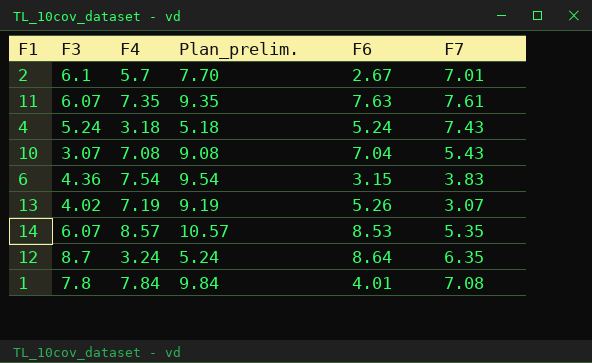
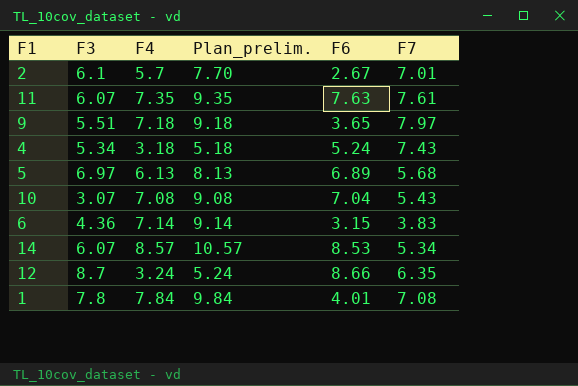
row 13: 4.02 | 7.19 | 9.19 | 5.26 | 3.07 -> none
row 9: none -> 5.51 | 7.18 | 9.18 | 3.65 | 7.97
4 | F3: 5.24 -> 5.34
row 5: none -> 6.97 | 6.13 | 8.13 | 6.89 | 5.68
6 | F4: 7.54 -> 7.14
6 | Plan_prelim.: 9.54 -> 9.14
14 | F7: 5.35 -> 5.34
12 | F6: 8.64 -> 8.66

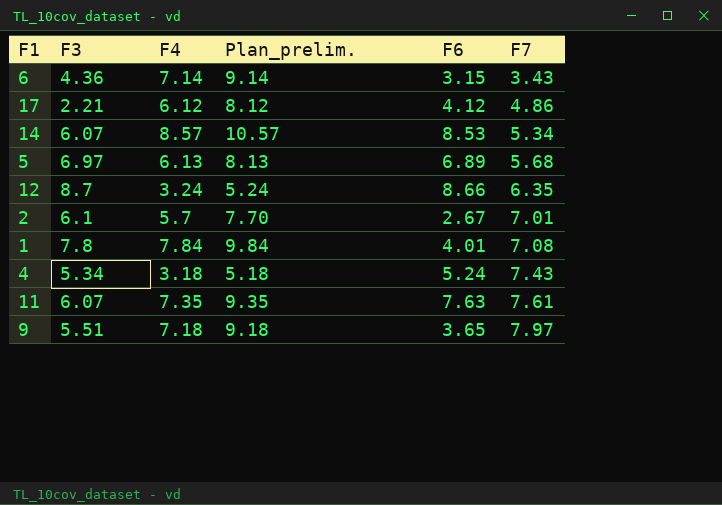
row order: none -> F7 ascending
row 10: 3.07 | 7.08 | 9.08 | 7.04 | 5.43 -> none
6 | F7: 3.83 -> 3.43
row 17: none -> 2.21 | 6.12 | 8.12 | 4.12 | 4.86

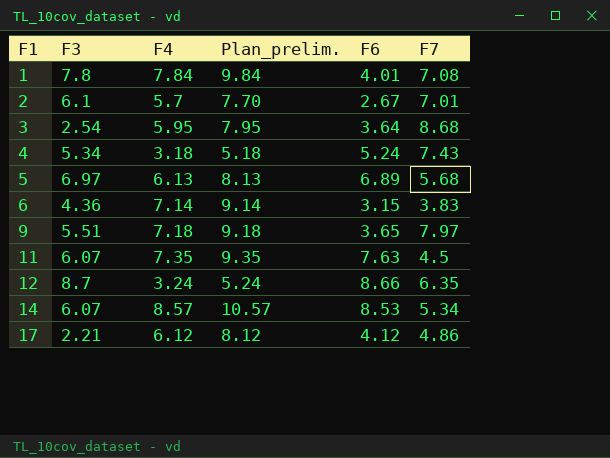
row order: F7 ascending -> F1 ascending
row 3: none -> 2.54 | 5.95 | 7.95 | 3.64 | 8.68
6 | F7: 3.43 -> 3.83
11 | F7: 7.61 -> 4.5

